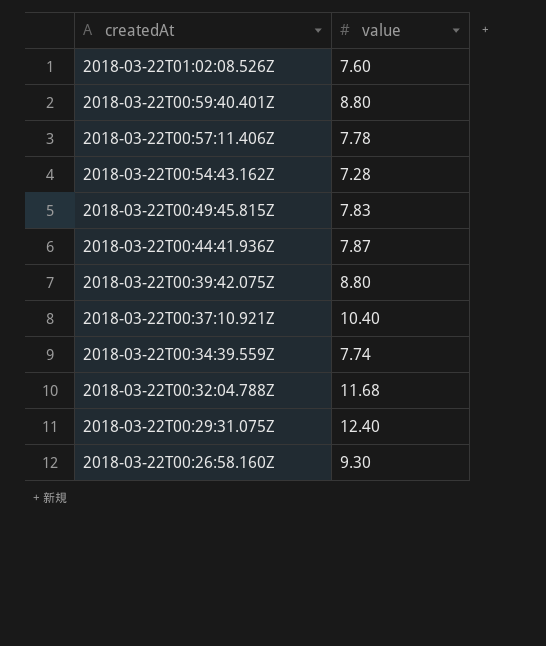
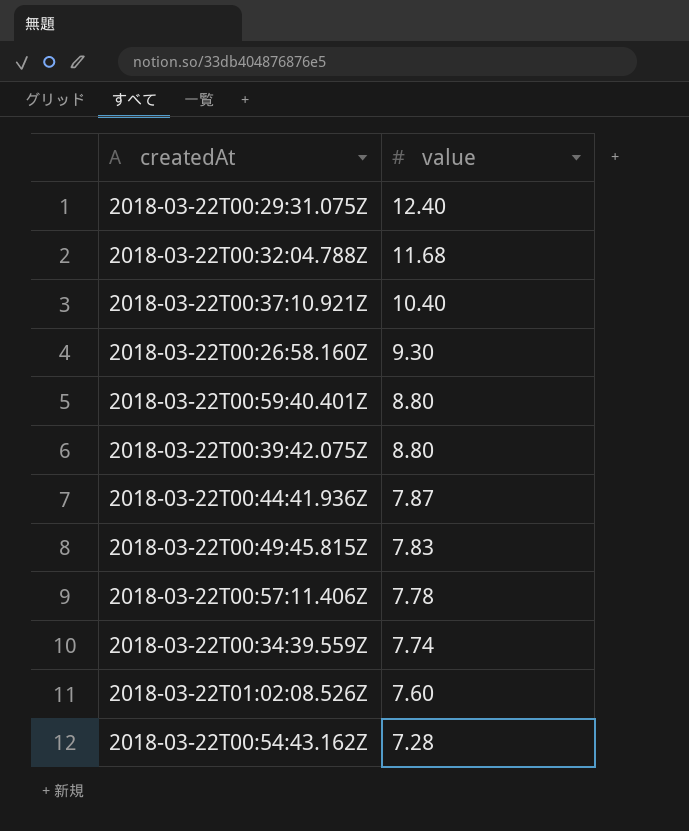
row order: createdAt descending -> value descending

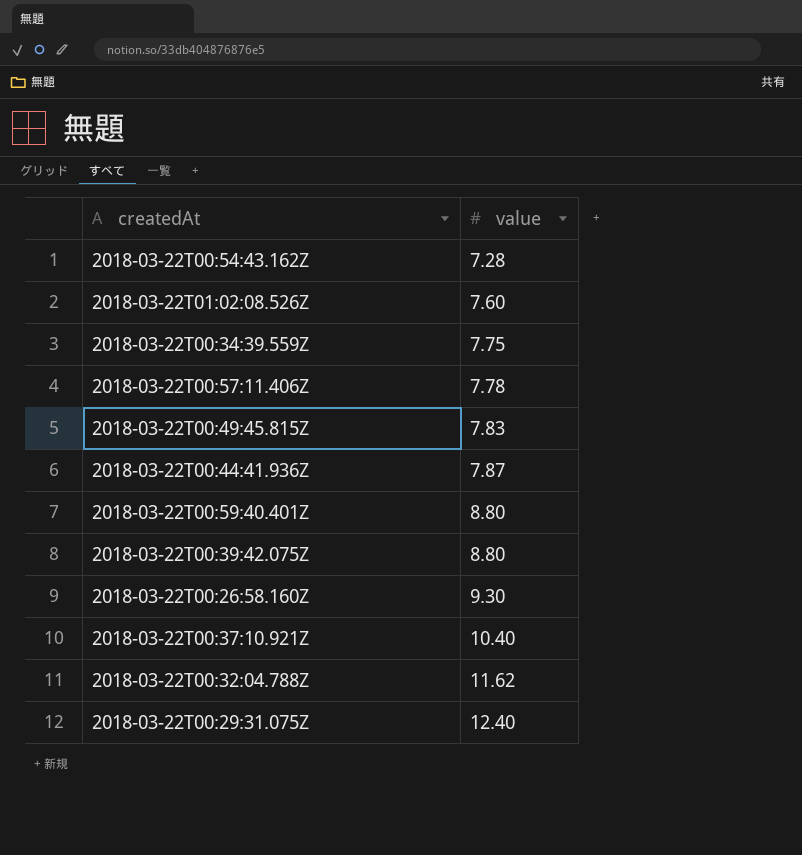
row order: value descending -> value ascending
2018-03-22T00:34:39.559Z | value: 7.74 -> 7.75
2018-03-22T00:32:04.788Z | value: 11.68 -> 11.62

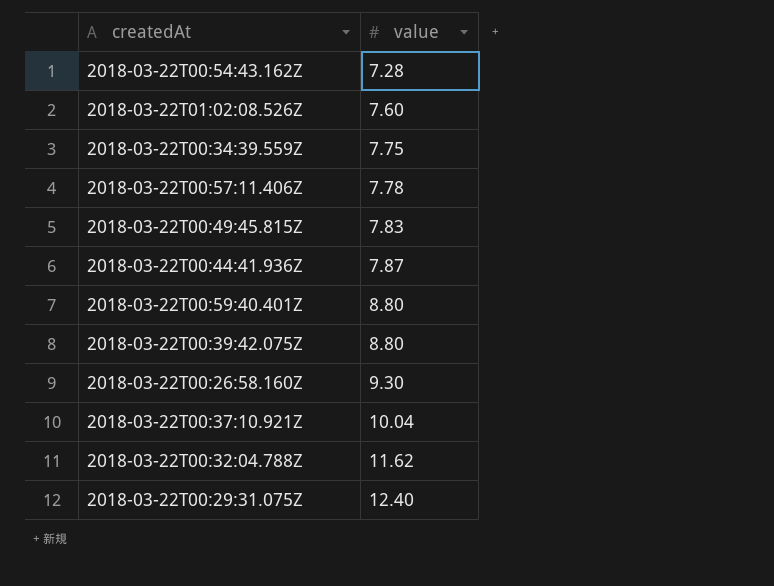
2018-03-22T00:37:10.921Z | value: 10.40 -> 10.04

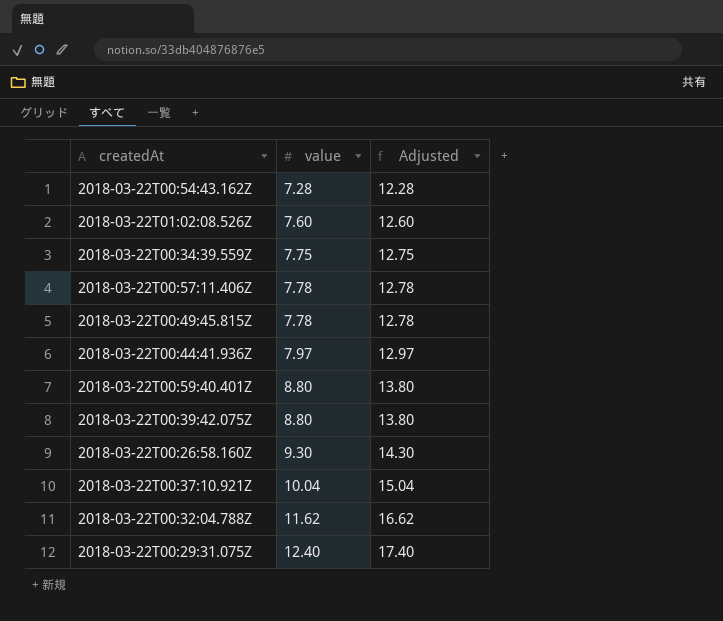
column Adjusted | formula: none -> [value] + 5
2018-03-22T00:49:45.815Z | value: 7.83 -> 7.78
2018-03-22T00:44:41.936Z | value: 7.87 -> 7.97

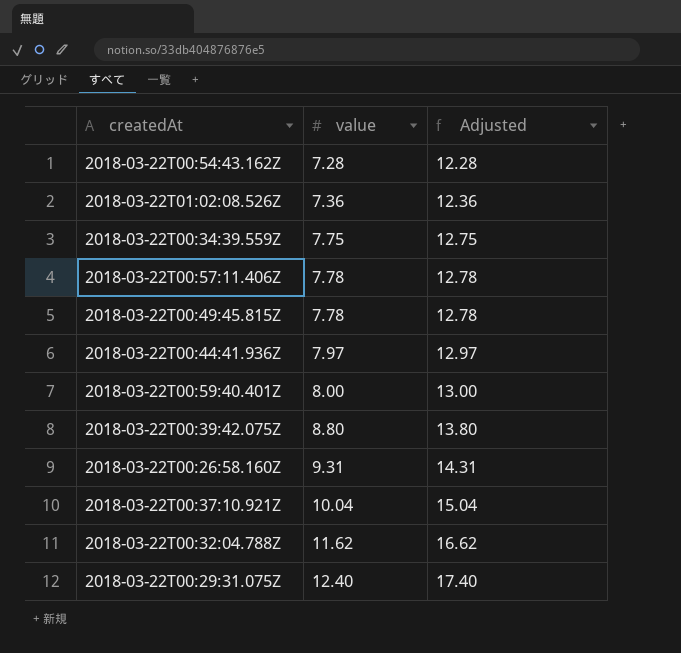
2018-03-22T01:02:08.526Z | value: 7.60 -> 7.36
2018-03-22T01:02:08.526Z | Adjusted: 12.60 -> 12.36
2018-03-22T00:59:40.401Z | value: 8.80 -> 8.00
2018-03-22T00:59:40.401Z | Adjusted: 13.80 -> 13.00
2018-03-22T00:26:58.160Z | value: 9.30 -> 9.31
2018-03-22T00:26:58.160Z | Adjusted: 14.30 -> 14.31

